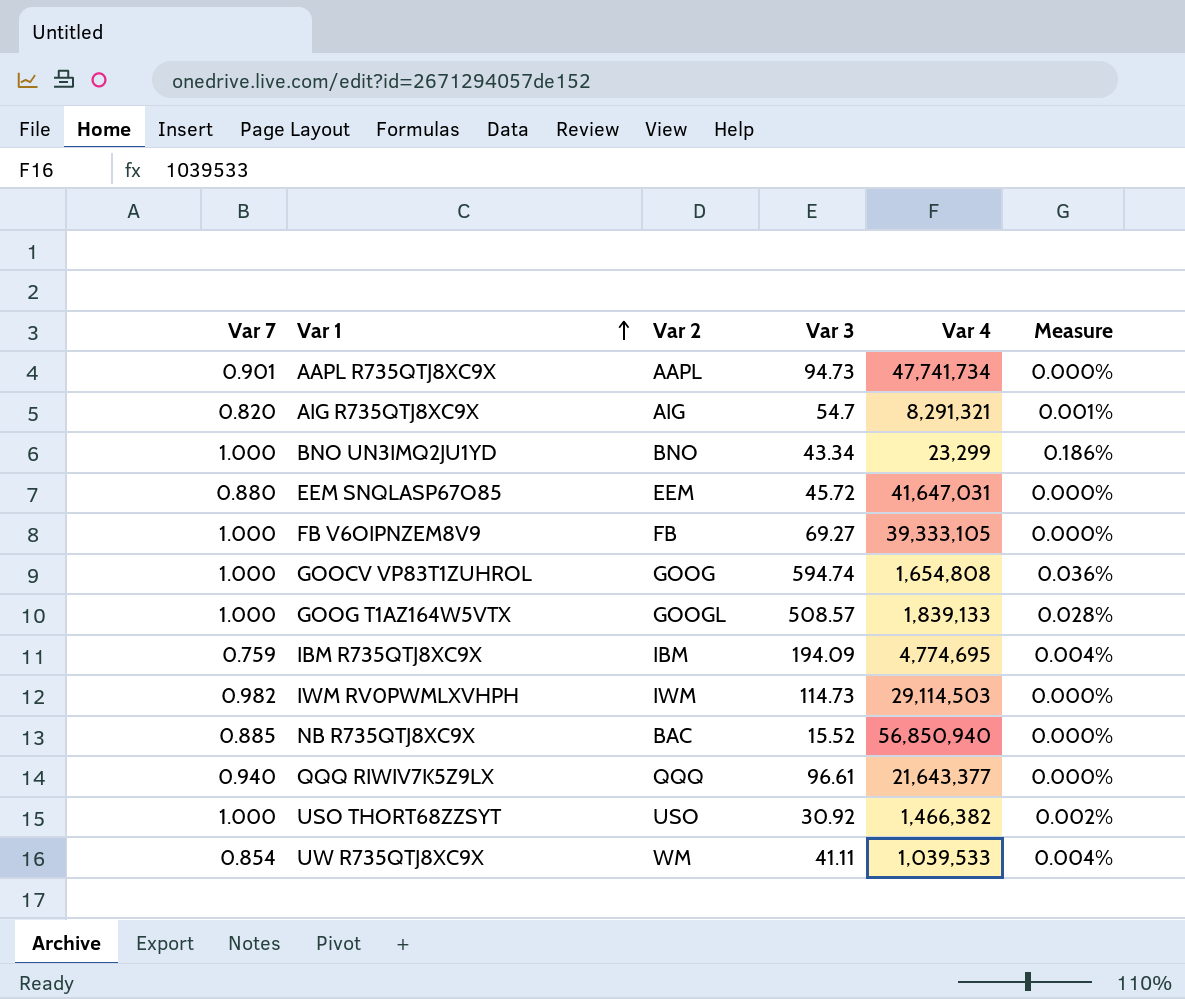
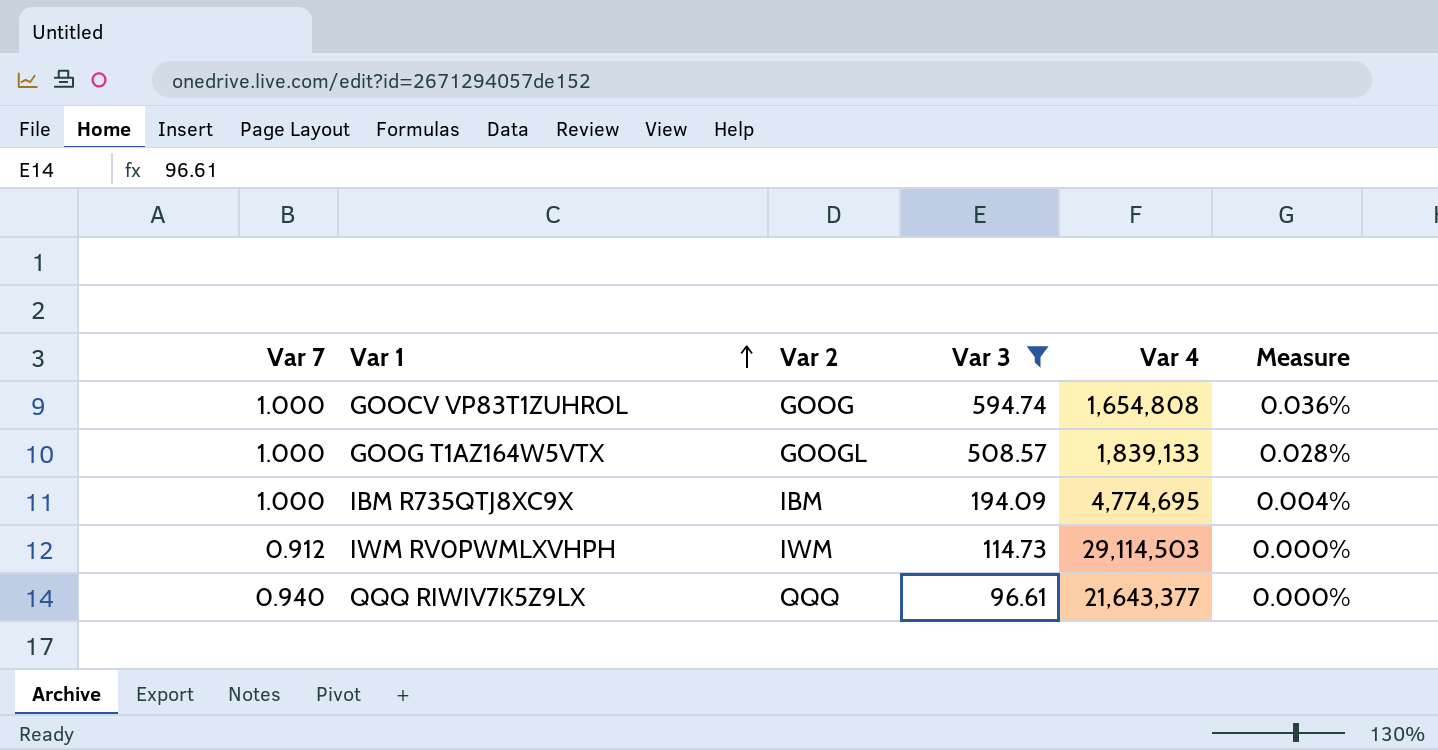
filter: none -> Var 3 >= 96.61
IBM R735QTJ8XC9X | Var 7: 0.759 -> 1.000
IWM RV0PWMLXVHPH | Var 7: 0.982 -> 0.912

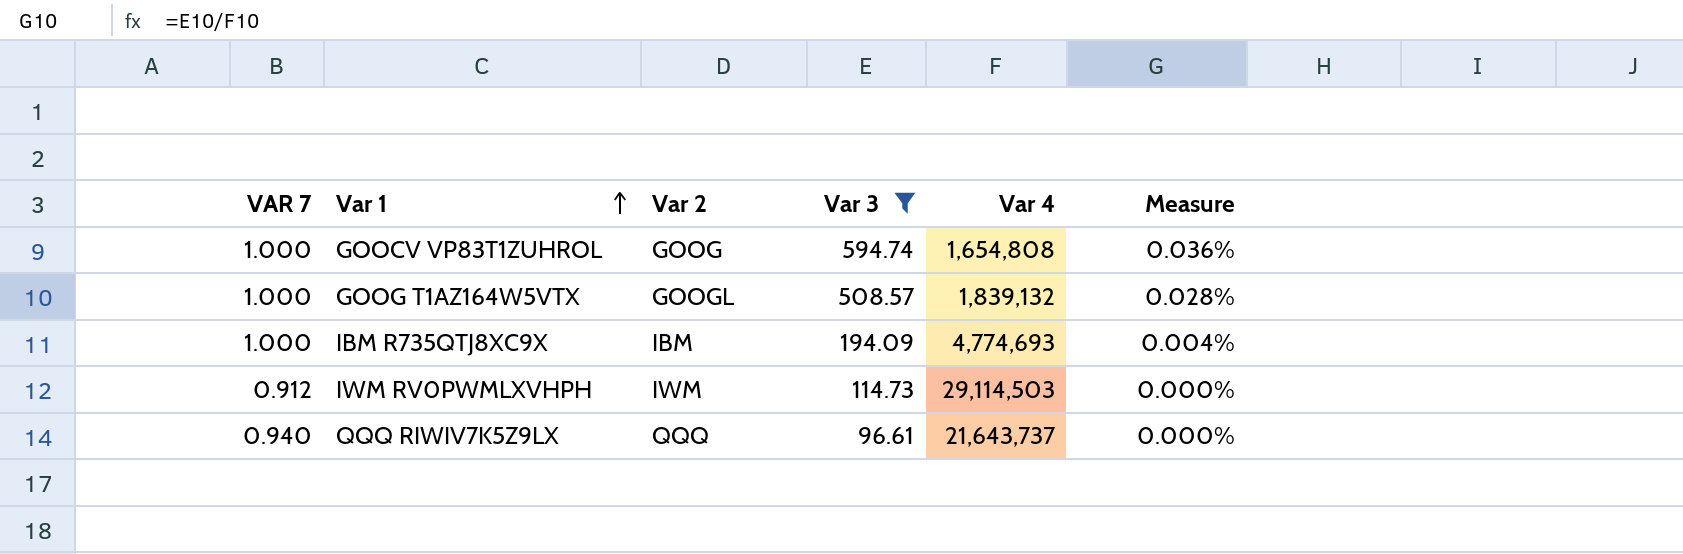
column name: Var 7 -> VAR 7
GOOG T1AZ164W5VTX | Var 4: 1,839,133 -> 1,839,132
IBM R735QTJ8XC9X | Var 4: 4,774,695 -> 4,774,693
QQQ RIWIV7K5Z9LX | Var 4: 21,643,377 -> 21,643,737

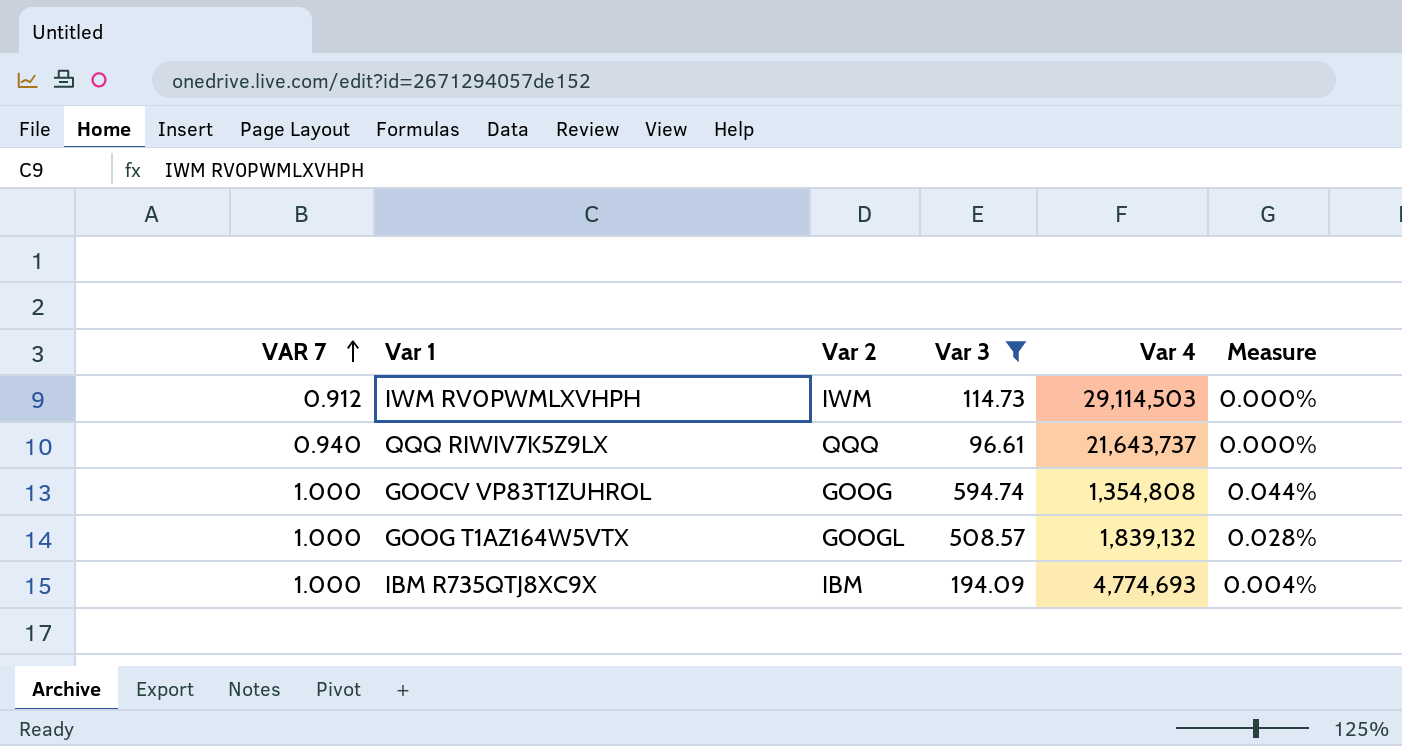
row order: Var 1 ascending -> VAR 7 ascending
GOOCV VP83T1ZUHROL | Var 4: 1,654,808 -> 1,354,808
GOOCV VP83T1ZUHROL | Measure: 0.036% -> 0.044%

